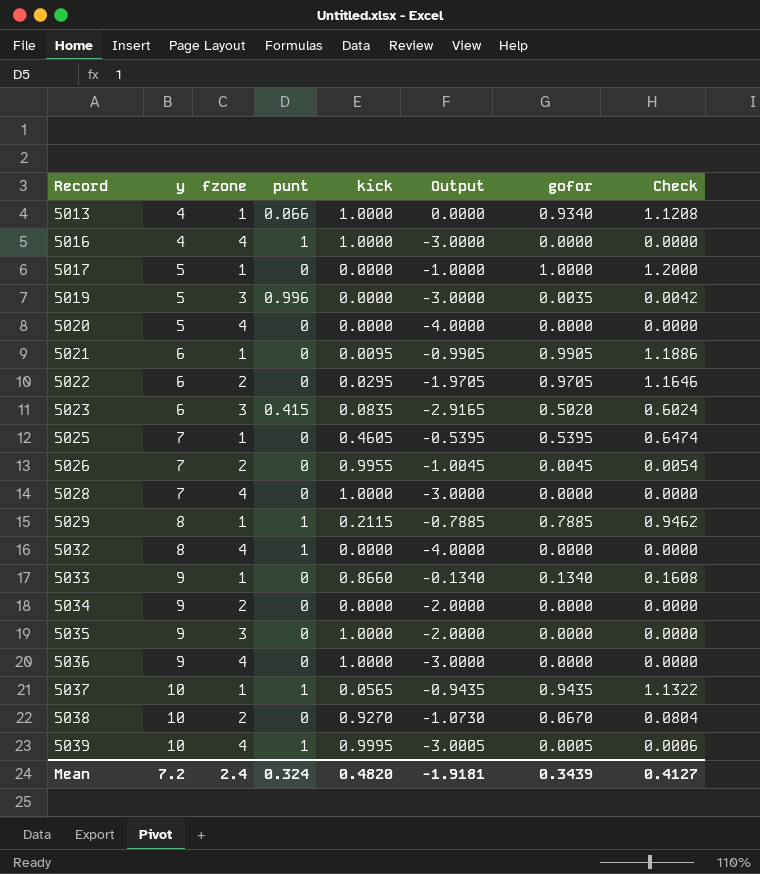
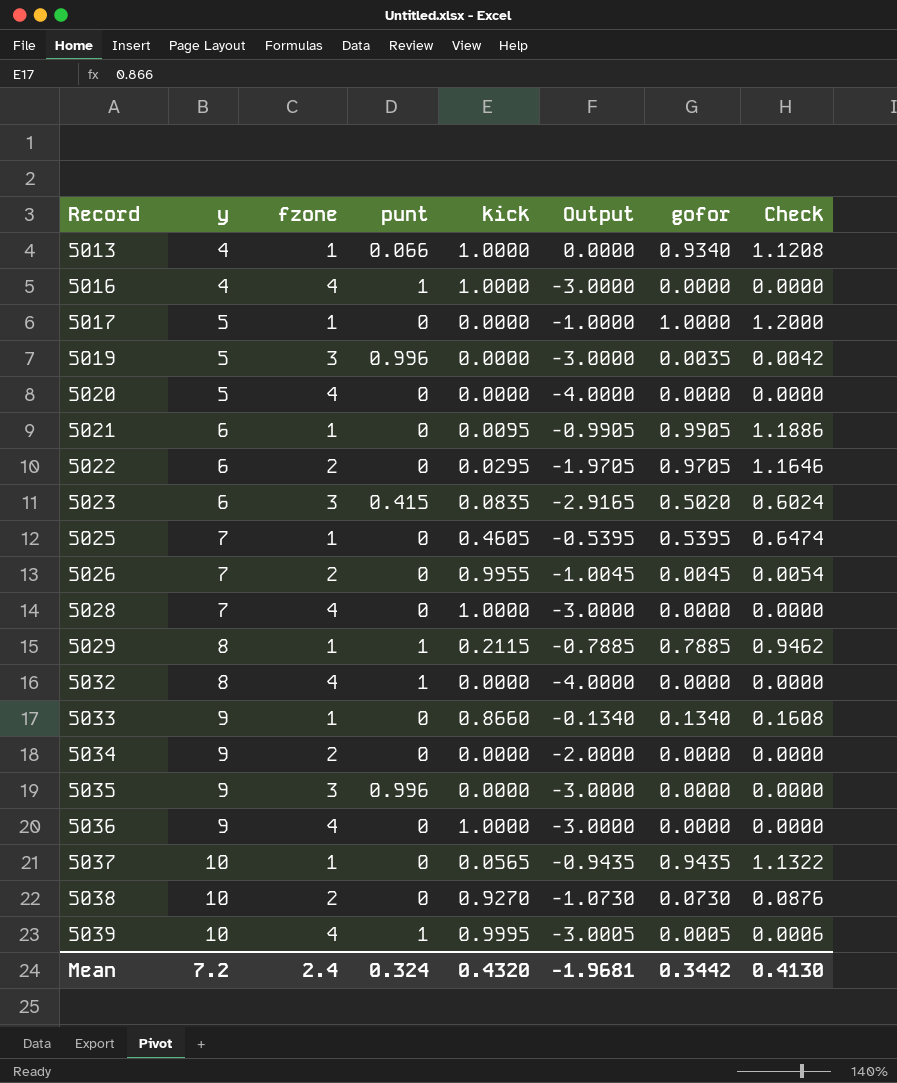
5035 | punt: 0 -> 0.996
5035 | kick: 1.0000 -> 0.0000
5035 | Output: -2.0000 -> -3.0000
5037 | punt: 1 -> 0
5038 | gofor: 0.0670 -> 0.0730
5038 | Check: 0.0804 -> 0.0876
Mean | kick: 0.4820 -> 0.4320
Mean | Output: -1.9181 -> -1.9681
Mean | gofor: 0.3439 -> 0.3442
Mean | Check: 0.4127 -> 0.4130

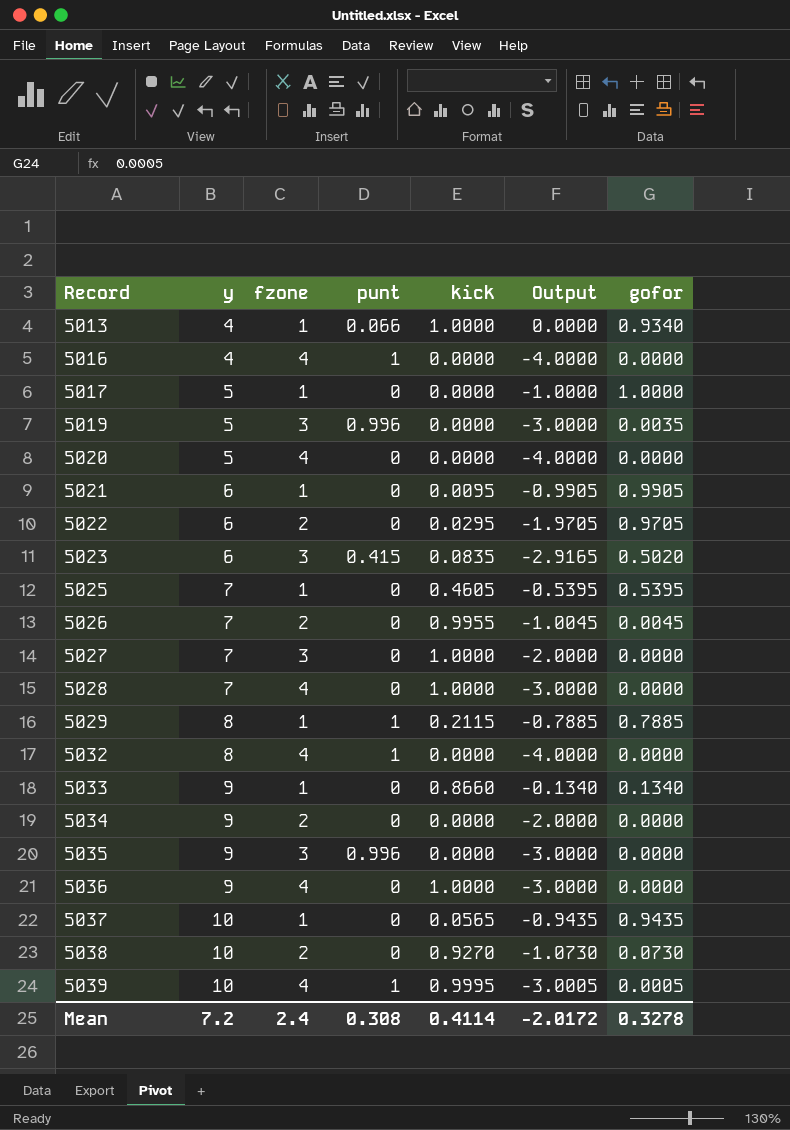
column Check | formula: [gofor] * 1.2 -> none
5016 | kick: 1.0000 -> 0.0000
5016 | Output: -3.0000 -> -4.0000
row 5027: none -> 7 | 3 | 0 | 1.0000 | -2.0000 | 0.0000
Mean | punt: 0.324 -> 0.308
Mean | kick: 0.4320 -> 0.4114
Mean | Output: -1.9681 -> -2.0172
Mean | gofor: 0.3442 -> 0.3278

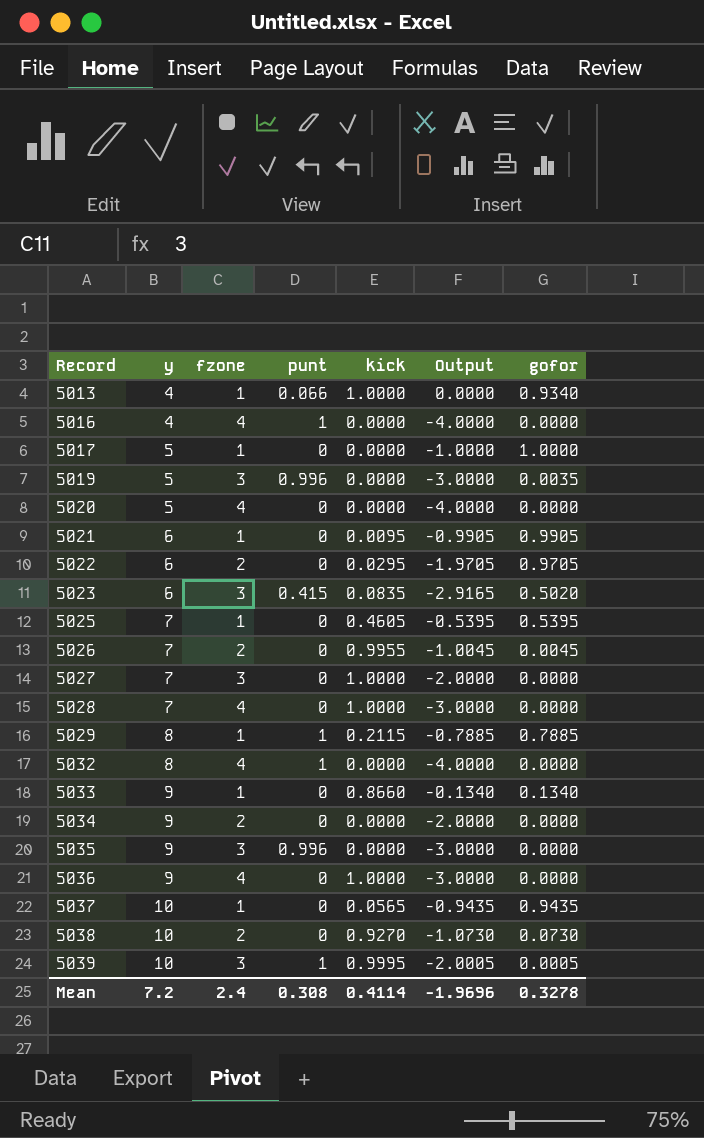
5039 | fzone: 4 -> 3
5039 | Output: -3.0005 -> -2.0005
Mean | Output: -2.0172 -> -1.9696

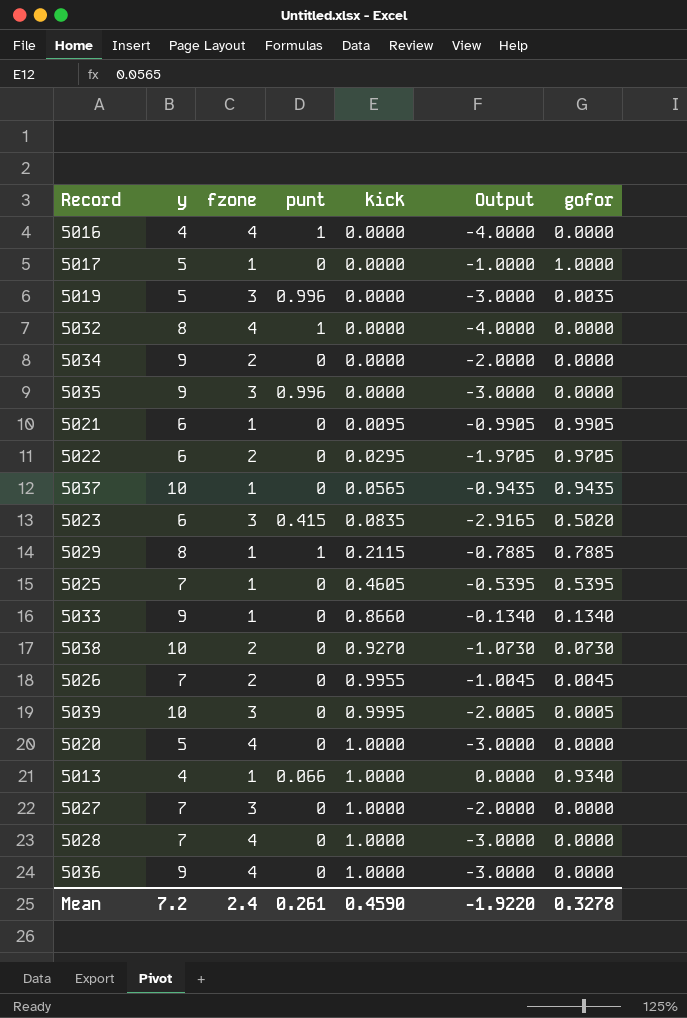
row order: Record ascending -> kick ascending
5039 | punt: 1 -> 0
5020 | kick: 0.0000 -> 1.0000
5020 | Output: -4.0000 -> -3.0000
Mean | punt: 0.308 -> 0.261
Mean | kick: 0.4114 -> 0.4590
Mean | Output: -1.9696 -> -1.9220

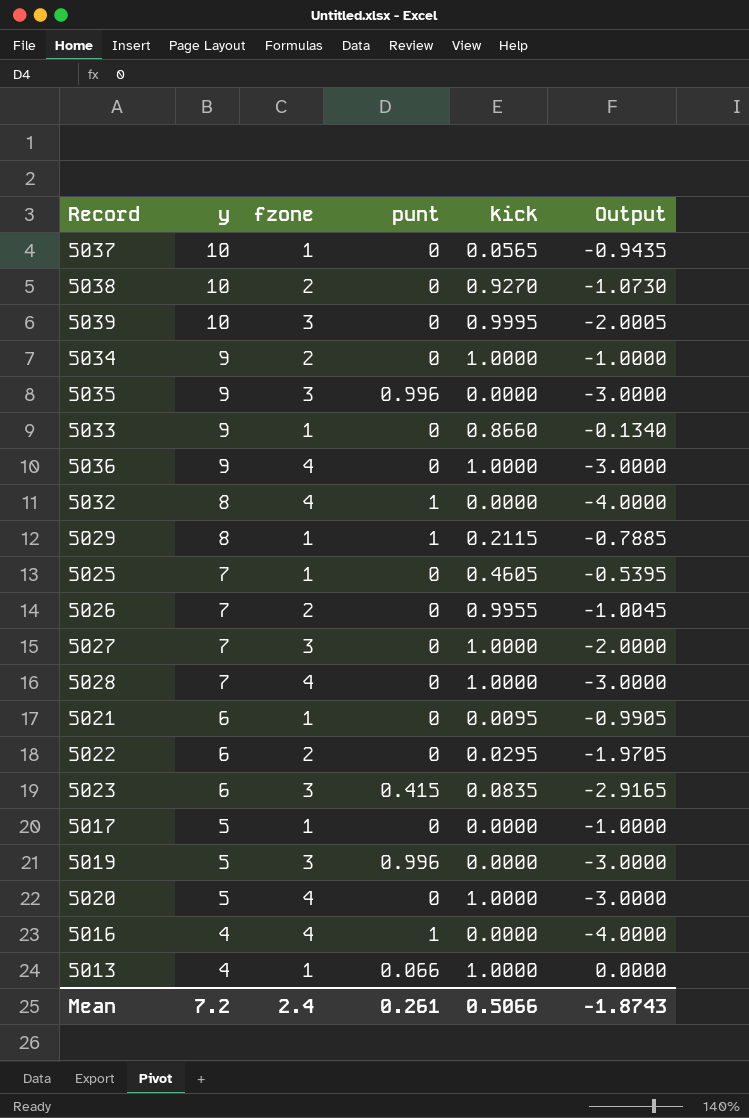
row order: kick ascending -> y descending
column gofor | position: 7 -> none
5034 | kick: 0.0000 -> 1.0000
5034 | Output: -2.0000 -> -1.0000
Mean | kick: 0.4590 -> 0.5066
Mean | Output: -1.9220 -> -1.8743

